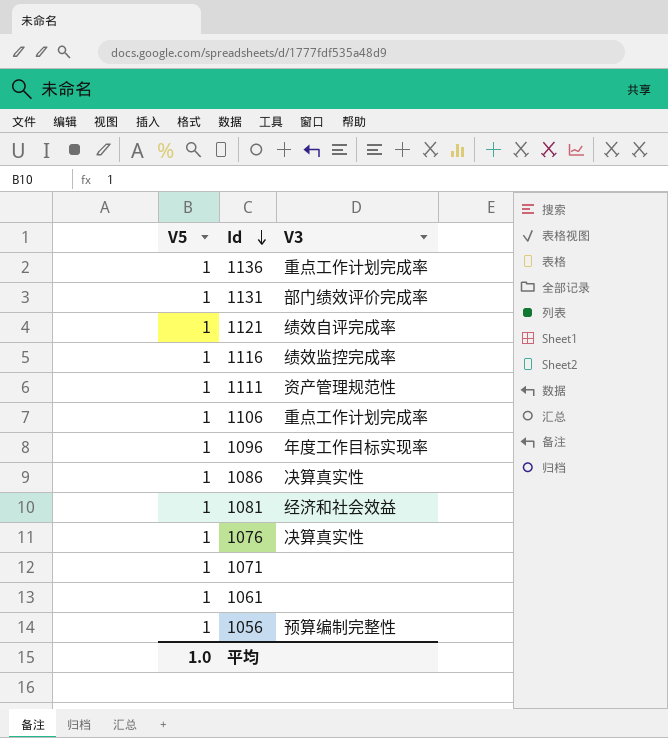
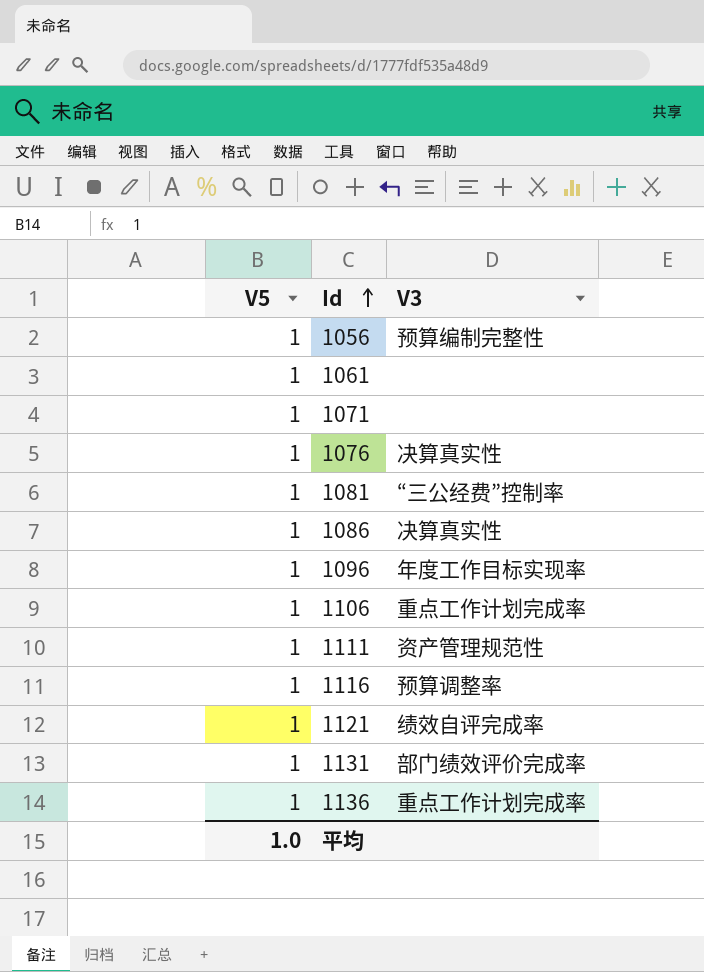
row order: Id descending -> Id ascending
1081 | V3: 经济和社会效益 -> “三公经费”控制率
1116 | V3: 绩效监控完成率 -> 预算调整率

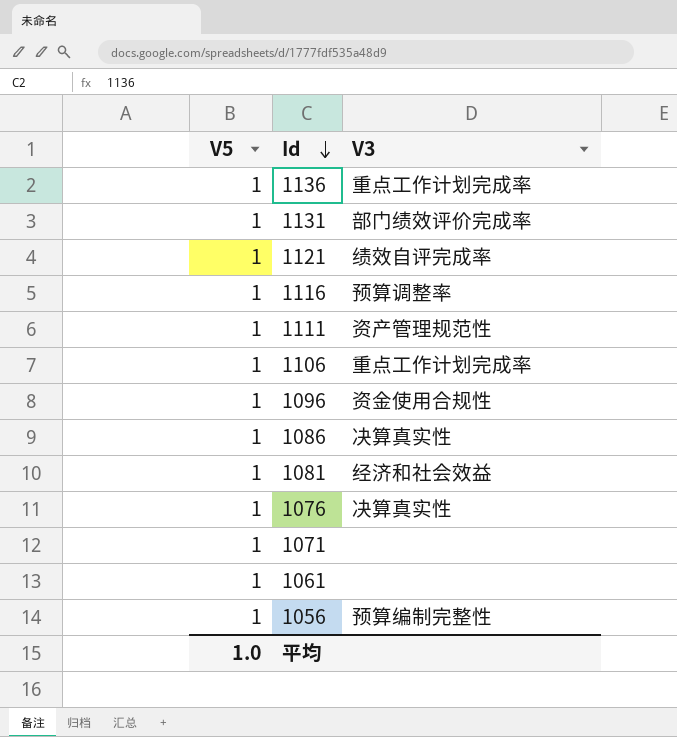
row order: Id ascending -> Id descending
1096 | V3: 年度工作目标实现率 -> 资金使用合规性
1081 | V3: “三公经费”控制率 -> 经济和社会效益

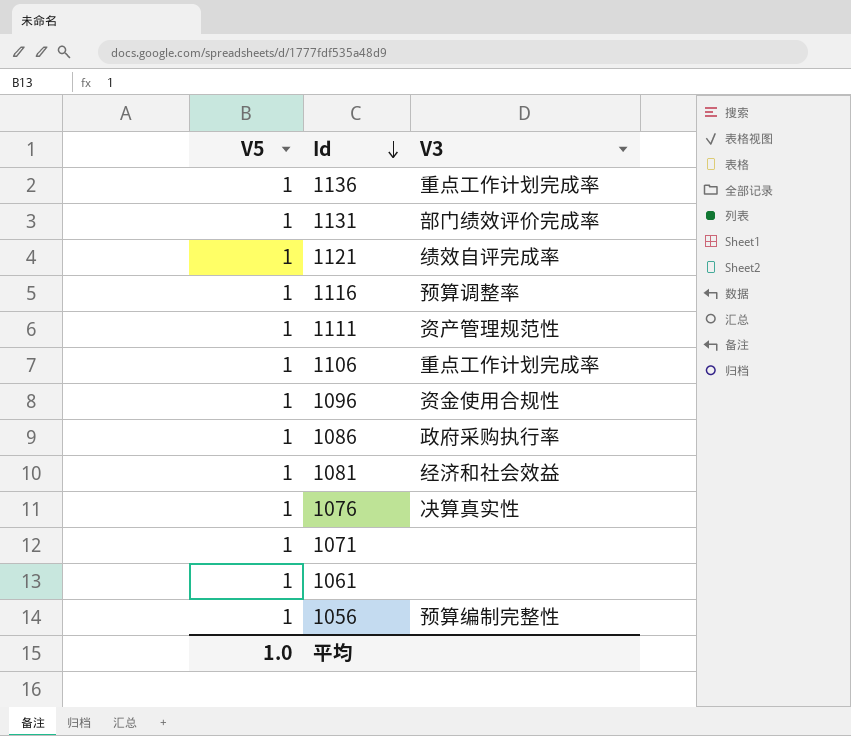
1086 | V3: 决算真实性 -> 政府采购执行率

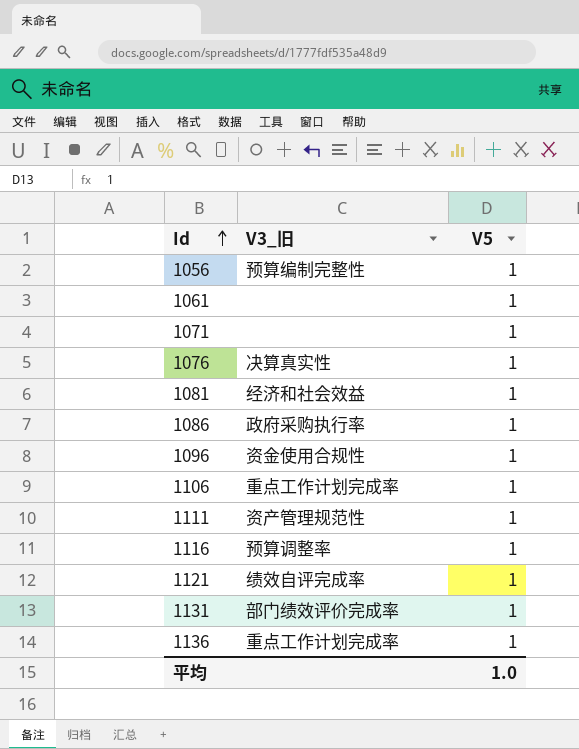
row order: Id descending -> Id ascending
column name: V3 -> V3_旧
column V5 | position: 1 -> 3

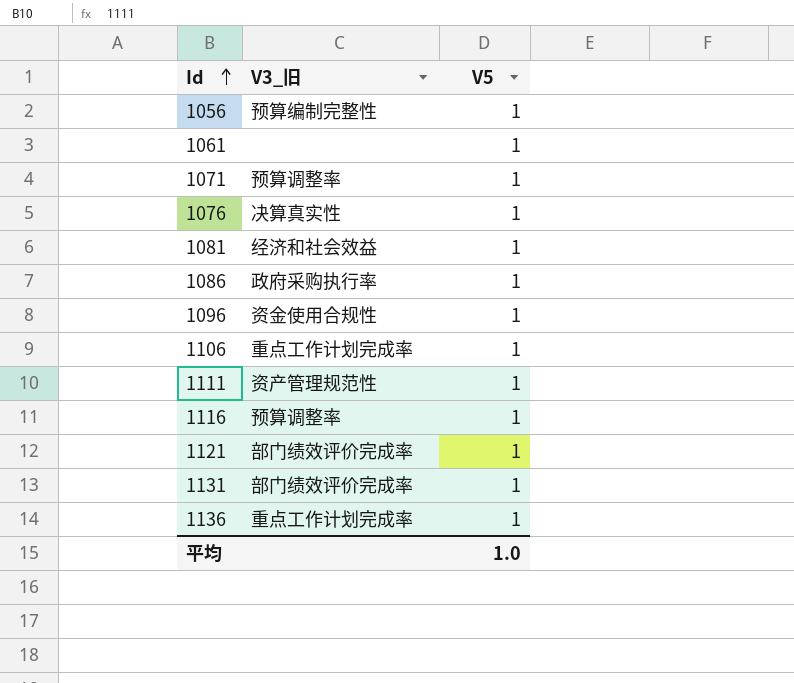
1071 | V3_旧: none -> 预算调整率
1121 | V3_旧: 绩效自评完成率 -> 部门绩效评价完成率

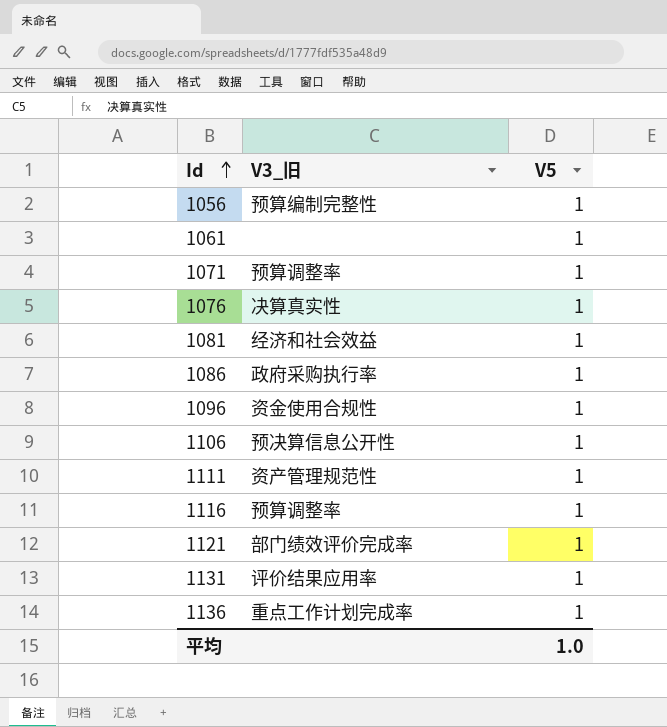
1106 | V3_旧: 重点工作计划完成率 -> 预决算信息公开性
1131 | V3_旧: 部门绩效评价完成率 -> 评价结果应用率

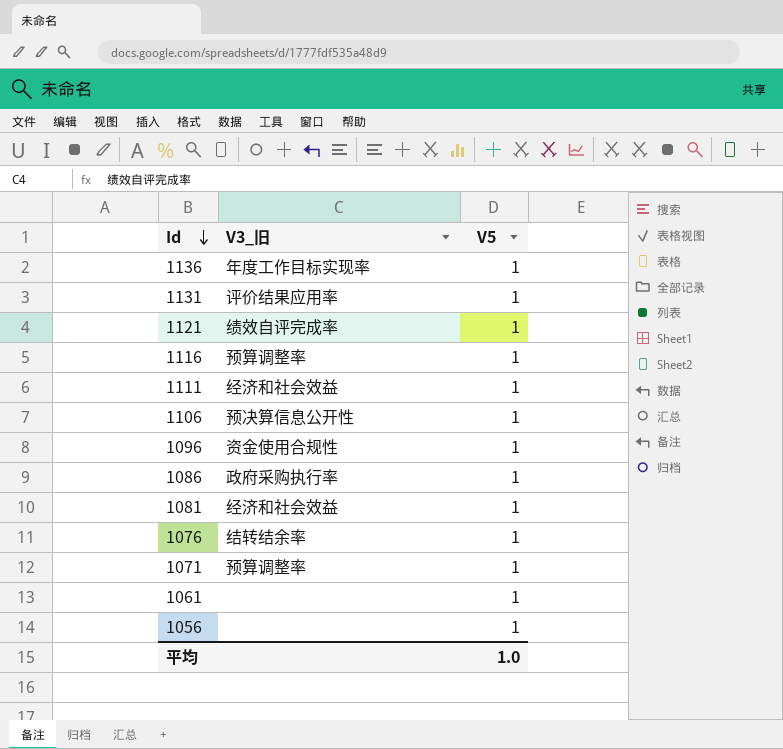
row order: Id ascending -> Id descending
1136 | V3_旧: 重点工作计划完成率 -> 年度工作目标实现率
1121 | V3_旧: 部门绩效评价完成率 -> 绩效自评完成率
1111 | V3_旧: 资产管理规范性 -> 经济和社会效益
1076 | V3_旧: 决算真实性 -> 结转结余率
1056 | V3_旧: 预算编制完整性 -> none

